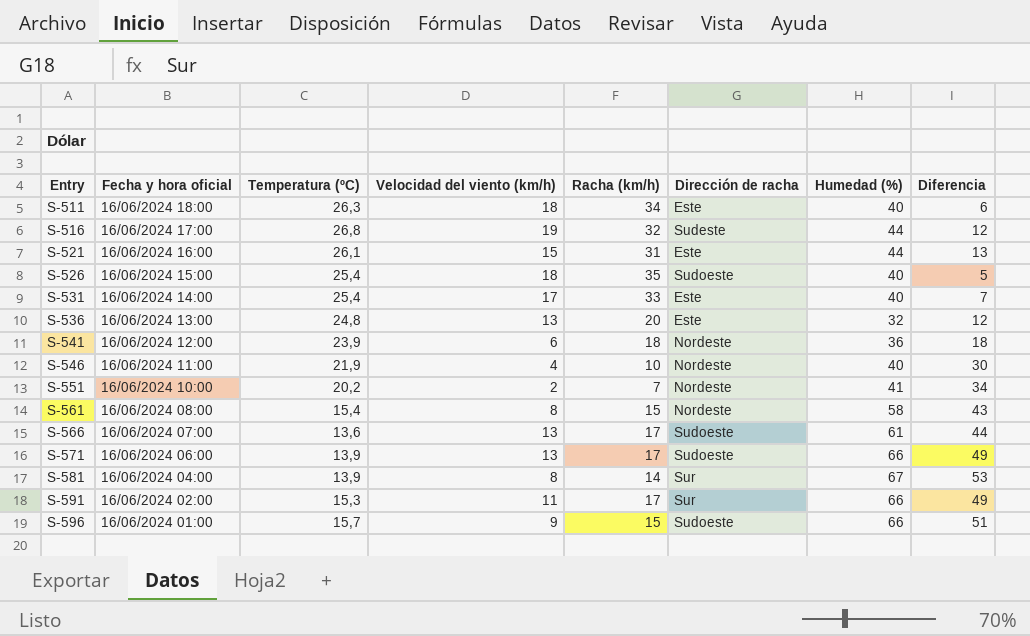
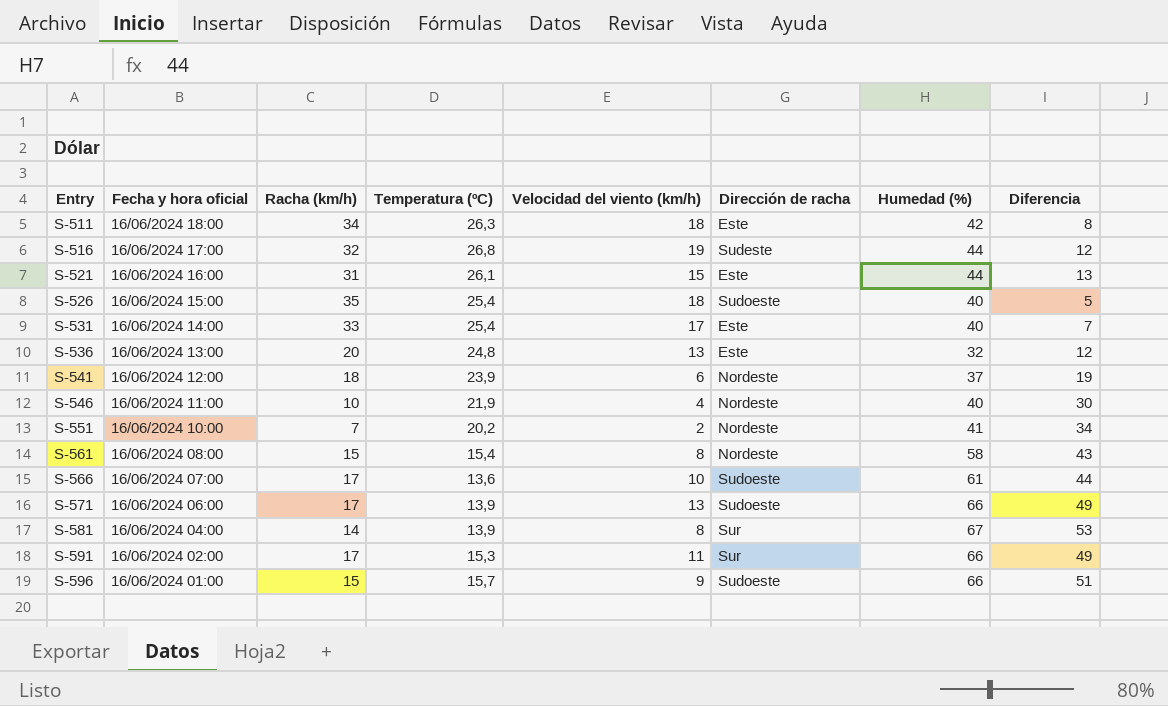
column Racha (km/h) | position: 5 -> 3
S-511 | Humedad (%): 40 -> 42
S-511 | Diferencia: 6 -> 8
S-541 | Humedad (%): 36 -> 37
S-541 | Diferencia: 18 -> 19
S-566 | Velocidad del viento (km/h): 13 -> 10

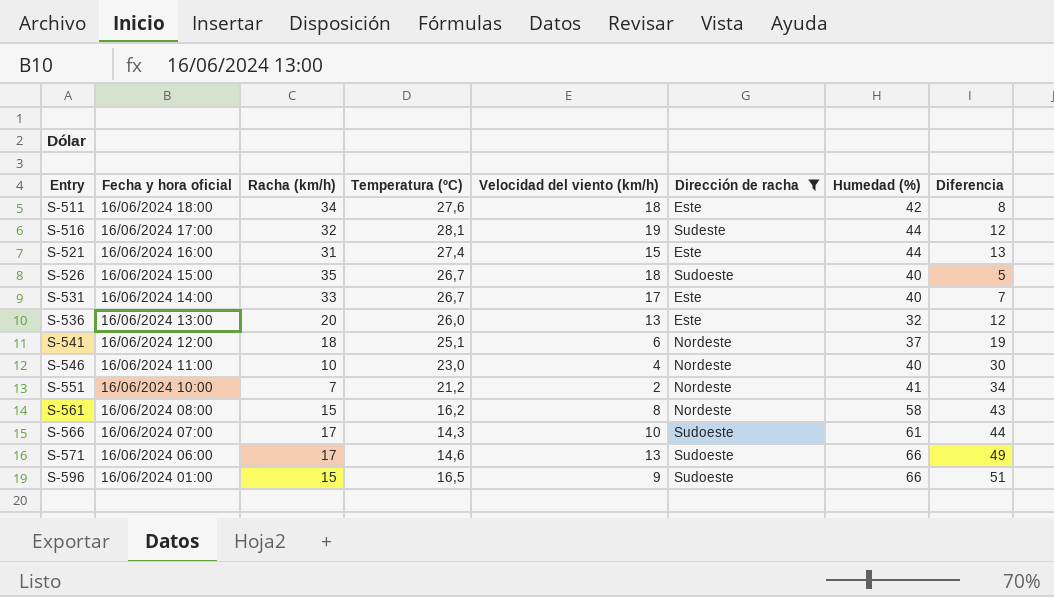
filter: none -> Dirección de racha != Sur
S-511 | Temperatura (ºC): 26,3 -> 27,6
S-516 | Temperatura (ºC): 26,8 -> 28,1
S-521 | Temperatura (ºC): 26,1 -> 27,4
S-526 | Temperatura (ºC): 25,4 -> 26,7
S-531 | Temperatura (ºC): 25,4 -> 26,7
S-536 | Temperatura (ºC): 24,8 -> 26,0
S-541 | Temperatura (ºC): 23,9 -> 25,1
S-546 | Temperatura (ºC): 21,9 -> 23,0
S-551 | Temperatura (ºC): 20,2 -> 21,2
S-561 | Temperatura (ºC): 15,4 -> 16,2
S-566 | Temperatura (ºC): 13,6 -> 14,3
S-571 | Temperatura (ºC): 13,9 -> 14,6
S-596 | Temperatura (ºC): 15,7 -> 16,5

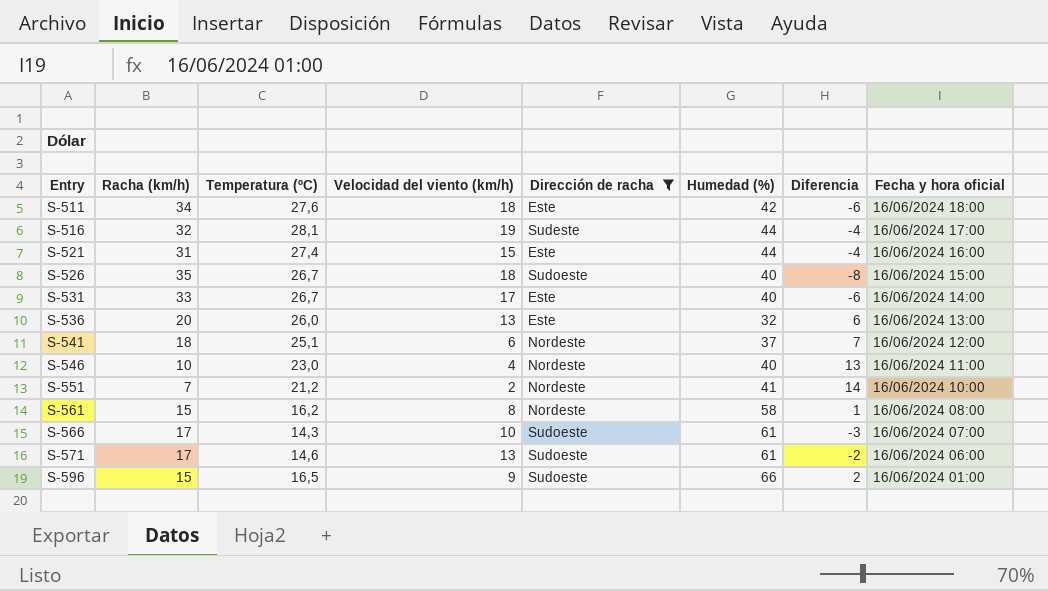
column Diferencia | formula: [Humedad (%)] - [Racha (km/h)] -> [Temperatura (ºC)] - [Racha (km/h)]
column Fecha y hora oficial | position: 2 -> 8
S-571 | Humedad (%): 66 -> 61

